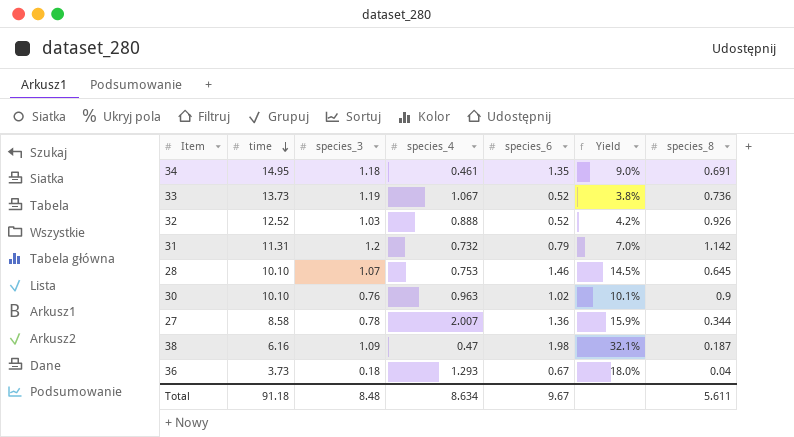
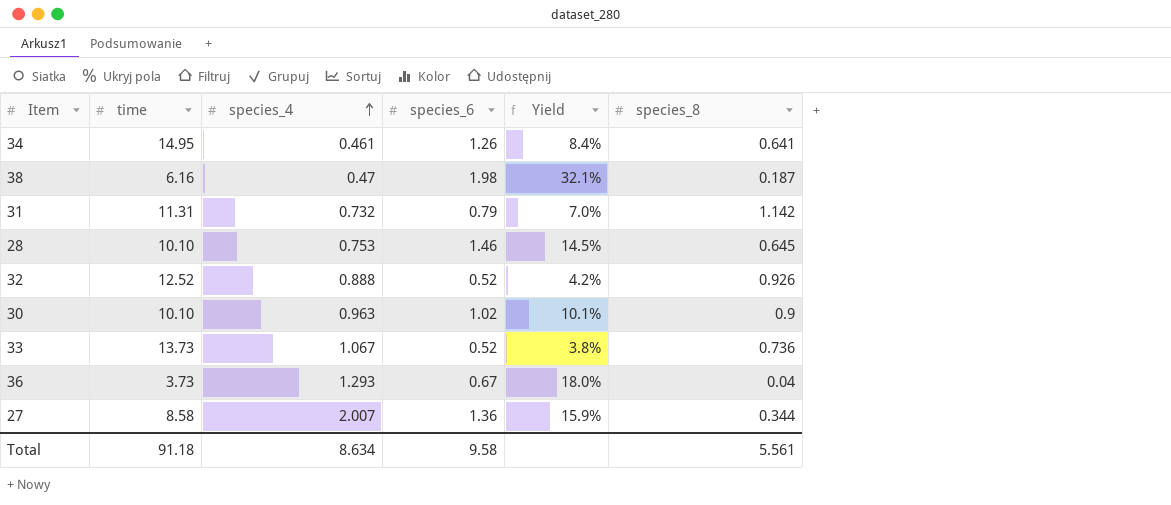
row order: time descending -> species_4 ascending
column species_3 | position: 3 -> none
34 | species_6: 1.35 -> 1.26
34 | Yield: 9.0% -> 8.4%
34 | species_8: 0.691 -> 0.641
Total | species_6: 9.67 -> 9.58
Total | species_8: 5.611 -> 5.561

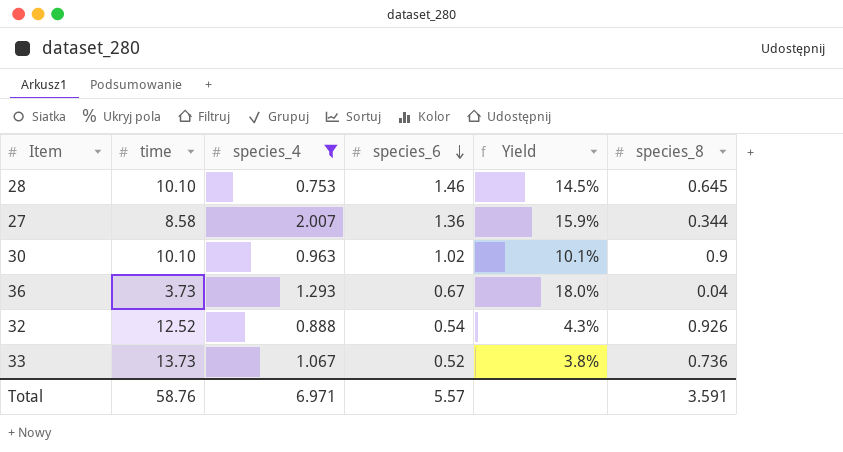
filter: none -> species_4 >= 0.753
row order: species_4 ascending -> species_6 descending
32 | species_6: 0.52 -> 0.54
32 | Yield: 4.2% -> 4.3%
Total | time: 91.18 -> 58.76
Total | species_4: 8.634 -> 6.971
Total | species_6: 9.58 -> 5.57
Total | species_8: 5.561 -> 3.591

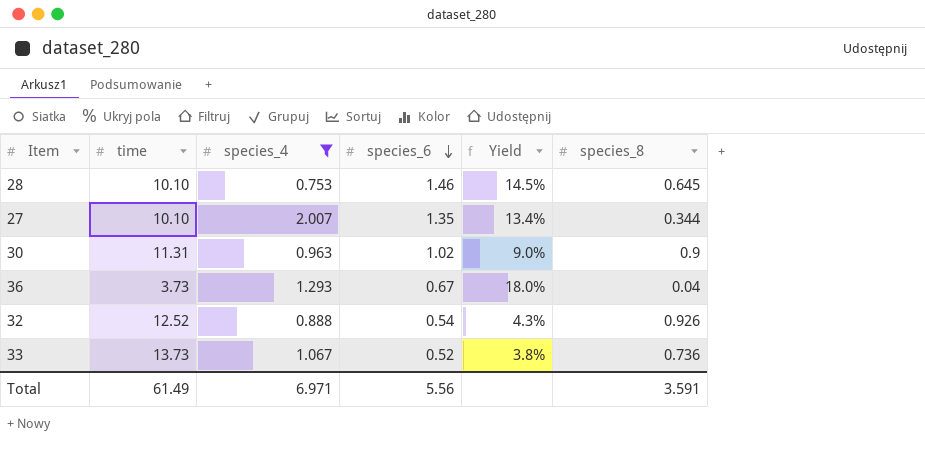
27 | time: 8.58 -> 10.10
27 | species_6: 1.36 -> 1.35
27 | Yield: 15.9% -> 13.4%
30 | time: 10.10 -> 11.31
30 | Yield: 10.1% -> 9.0%
Total | time: 58.76 -> 61.49
Total | species_6: 5.57 -> 5.56

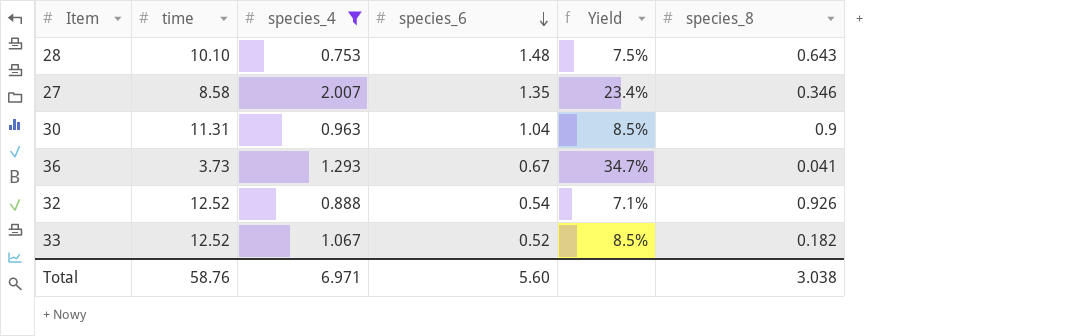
column Yield | formula: [species_6] / [time] -> [species_4] / [time]
28 | species_6: 1.46 -> 1.48
28 | species_8: 0.645 -> 0.643
27 | time: 10.10 -> 8.58
27 | species_8: 0.344 -> 0.346
30 | species_6: 1.02 -> 1.04
36 | species_8: 0.04 -> 0.041
33 | time: 13.73 -> 12.52
33 | species_8: 0.736 -> 0.182
Total | time: 61.49 -> 58.76
Total | species_6: 5.56 -> 5.60
Total | species_8: 3.591 -> 3.038

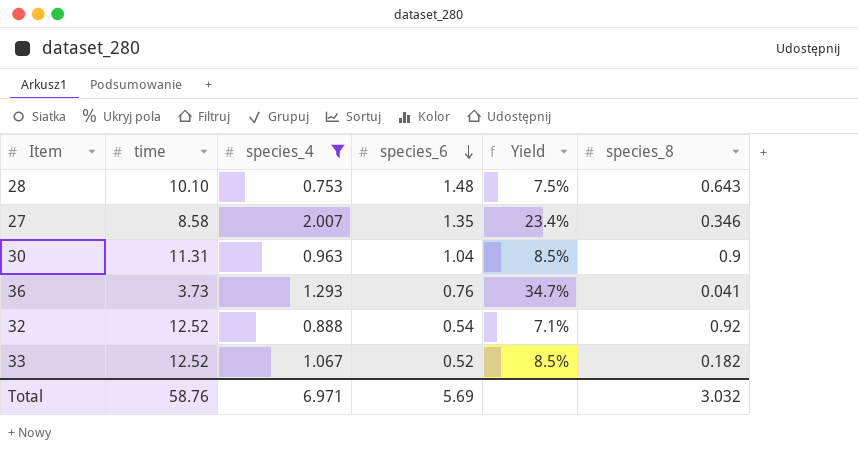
36 | species_6: 0.67 -> 0.76
32 | species_8: 0.926 -> 0.92
Total | species_6: 5.60 -> 5.69
Total | species_8: 3.038 -> 3.032

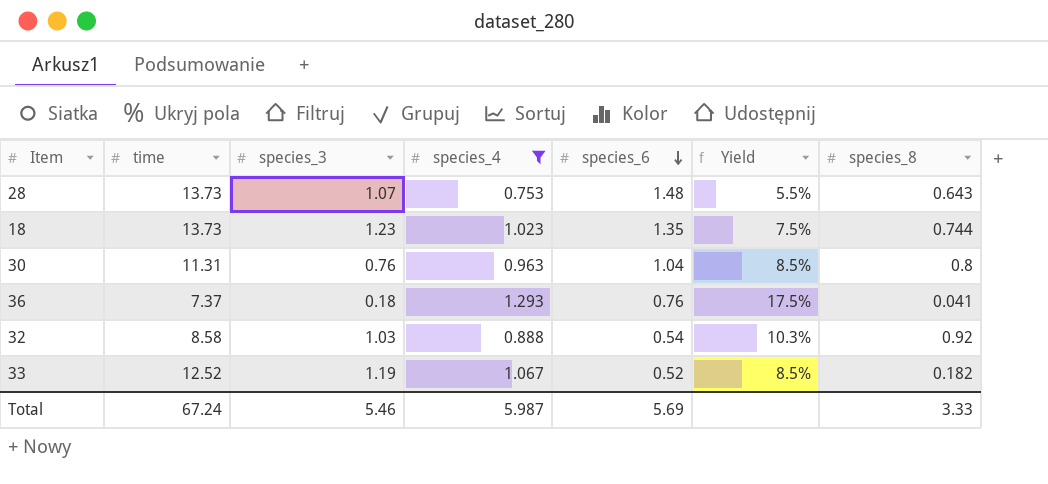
column species_3 | position: none -> 3
row 27: 8.58 | 2.007 | 1.35 | 23.4% | 0.346 -> none
28 | time: 10.10 -> 13.73
28 | Yield: 7.5% -> 5.5%
row 18: none -> 13.73 | 1.23 | 1.023 | 1.35 | 7.5% | 0.744
30 | species_8: 0.9 -> 0.8
36 | time: 3.73 -> 7.37
36 | Yield: 34.7% -> 17.5%
32 | time: 12.52 -> 8.58
32 | Yield: 7.1% -> 10.3%
Total | time: 58.76 -> 67.24
Total | species_4: 6.971 -> 5.987
Total | species_8: 3.032 -> 3.33

